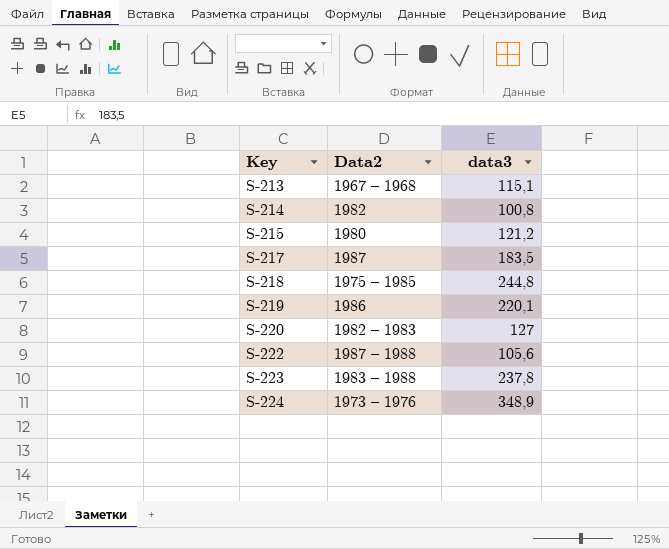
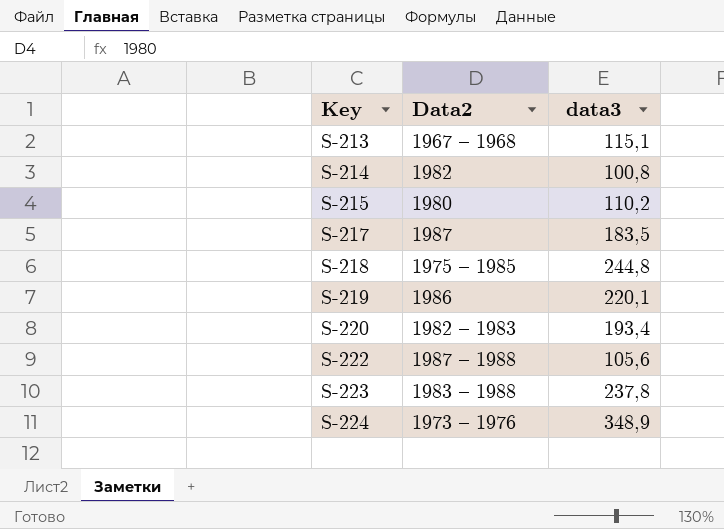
S-215 | data3: 121,2 -> 110,2
S-220 | data3: 127 -> 193,4

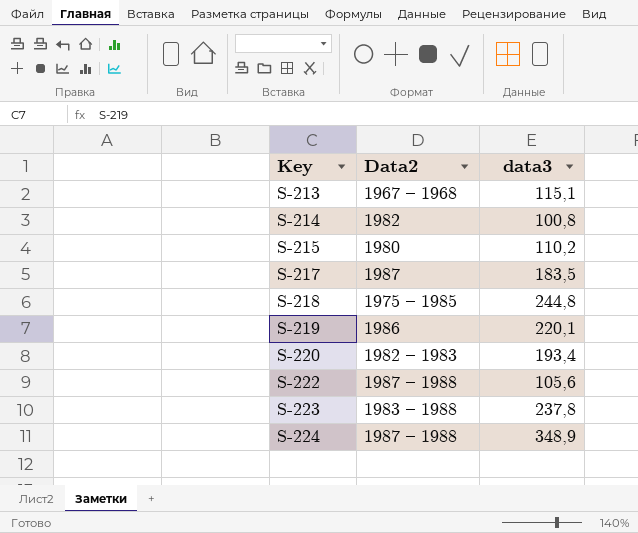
S-224 | Data2: 1973 – 1976 -> 1987 – 1988

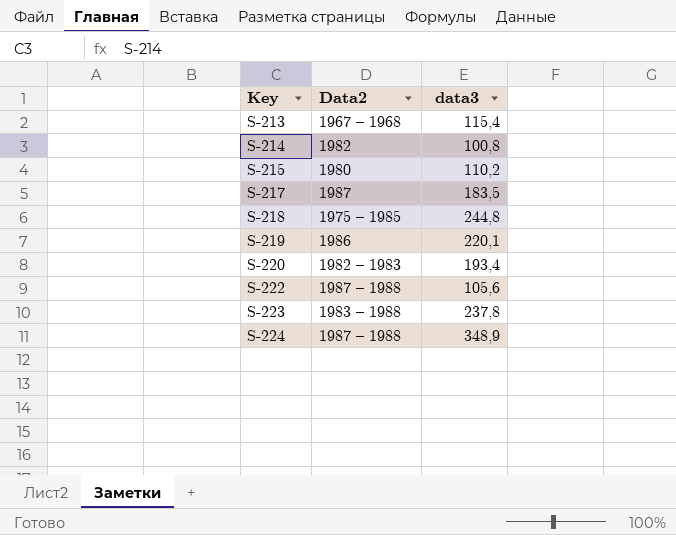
S-213 | data3: 115,1 -> 115,4

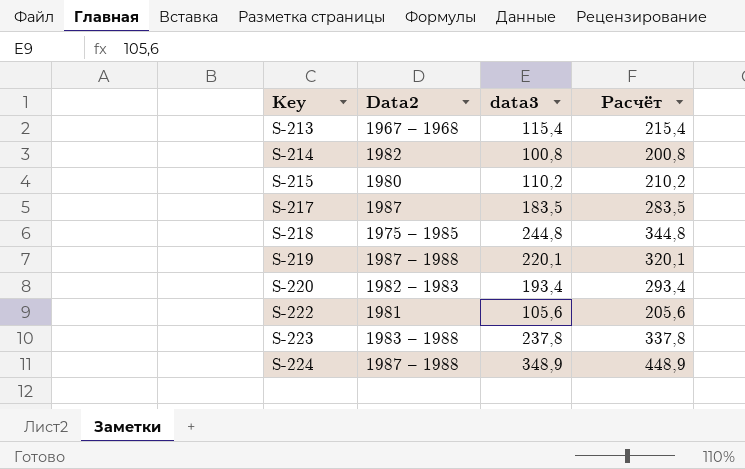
column Расчёт | formula: none -> [data3] + 100
S-219 | Data2: 1986 -> 1987 – 1988
S-222 | Data2: 1987 – 1988 -> 1981

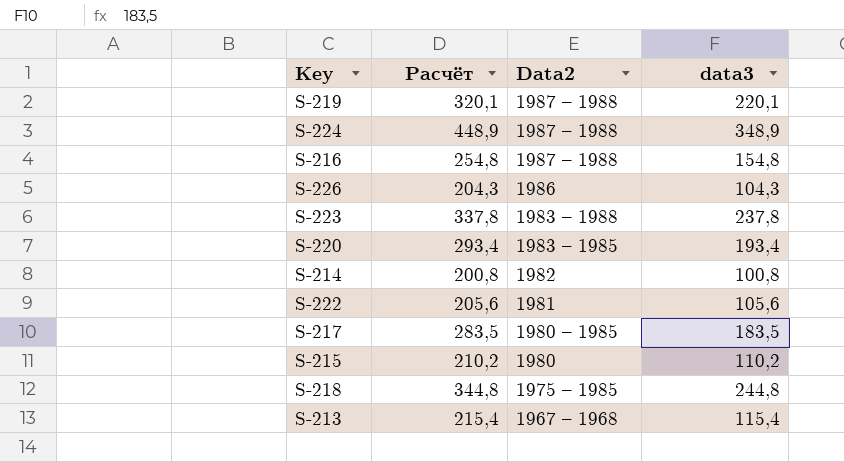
row order: Key ascending -> Data2 descending
column Расчёт | position: 4 -> 2
row S-216: none -> 254,8 | 1987 – 1988 | 154,8
row S-226: none -> 204,3 | 1986 | 104,3
S-220 | Data2: 1982 – 1983 -> 1983 – 1985
S-217 | Data2: 1987 -> 1980 – 1985

